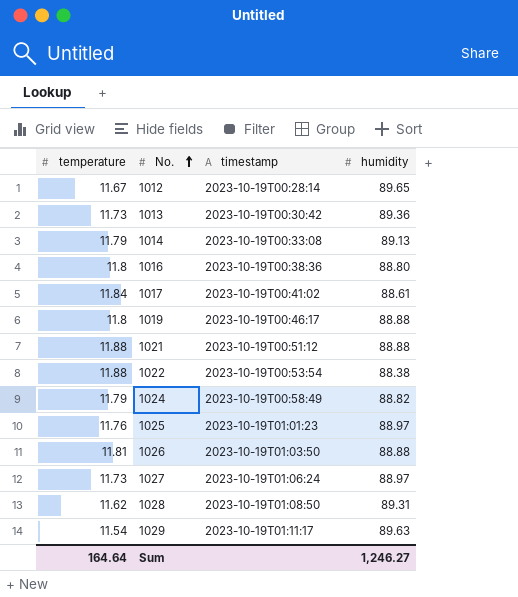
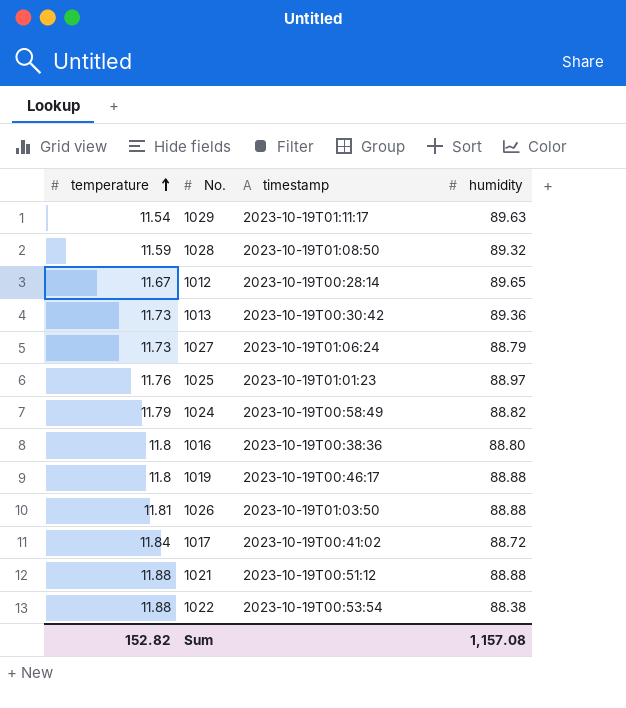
row order: No. ascending -> temperature ascending
row 1014: 11.79 | 2023-10-19T00:33:08 | 89.13 -> none
1028 | temperature: 11.62 -> 11.59
1028 | humidity: 89.31 -> 89.32
1027 | humidity: 88.97 -> 88.79
1017 | humidity: 88.61 -> 88.72
Sum | temperature: 164.64 -> 152.82
Sum | humidity: 1,246.27 -> 1,157.08

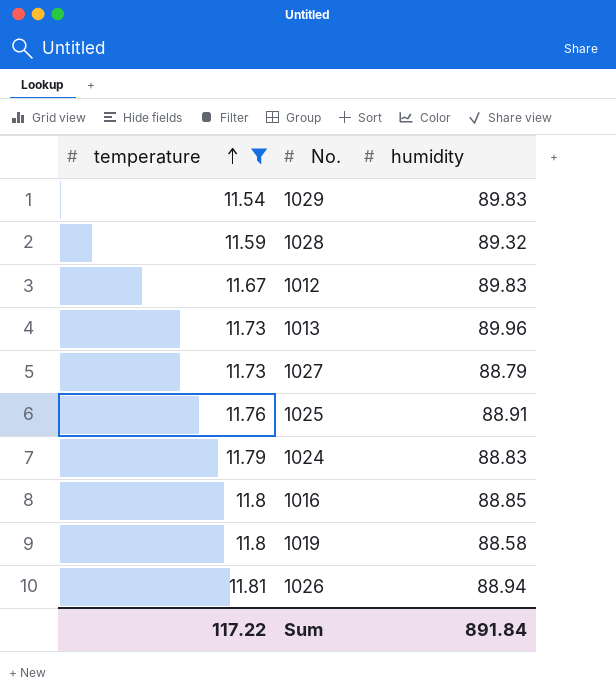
filter: none -> temperature <= 11.81
column timestamp | position: 3 -> none
1029 | humidity: 89.63 -> 89.83
1012 | humidity: 89.65 -> 89.83
1013 | humidity: 89.36 -> 89.96
1025 | humidity: 88.97 -> 88.91
1024 | humidity: 88.82 -> 88.83
1016 | humidity: 88.80 -> 88.85
1019 | humidity: 88.88 -> 88.58
1026 | humidity: 88.88 -> 88.94
Sum | temperature: 152.82 -> 117.22
Sum | humidity: 1,157.08 -> 891.84

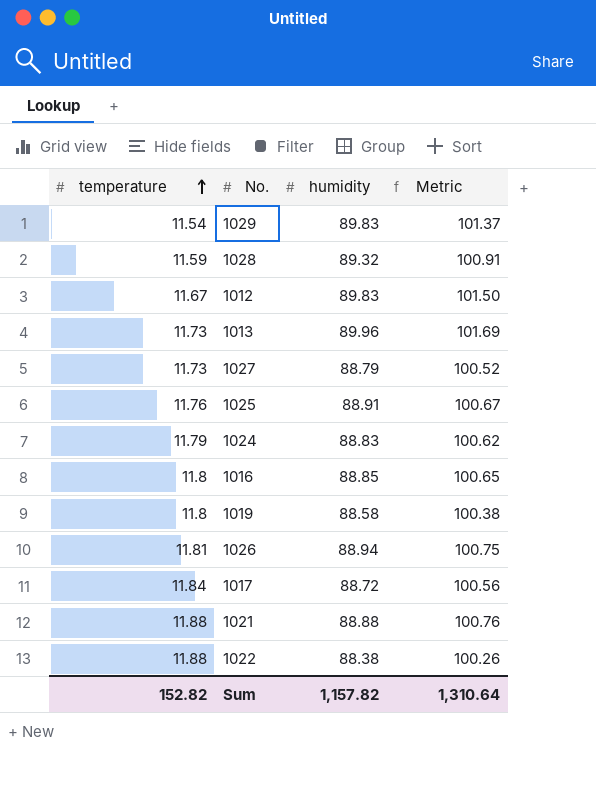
filter: temperature <= 11.81 -> none
column Metric | formula: none -> [temperature] + [humidity]
Sum | temperature: 117.22 -> 152.82
Sum | humidity: 891.84 -> 1,157.82

